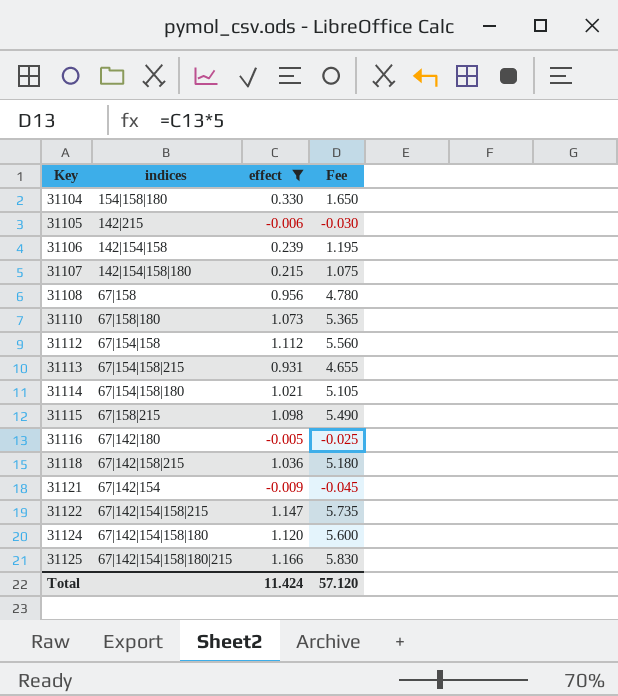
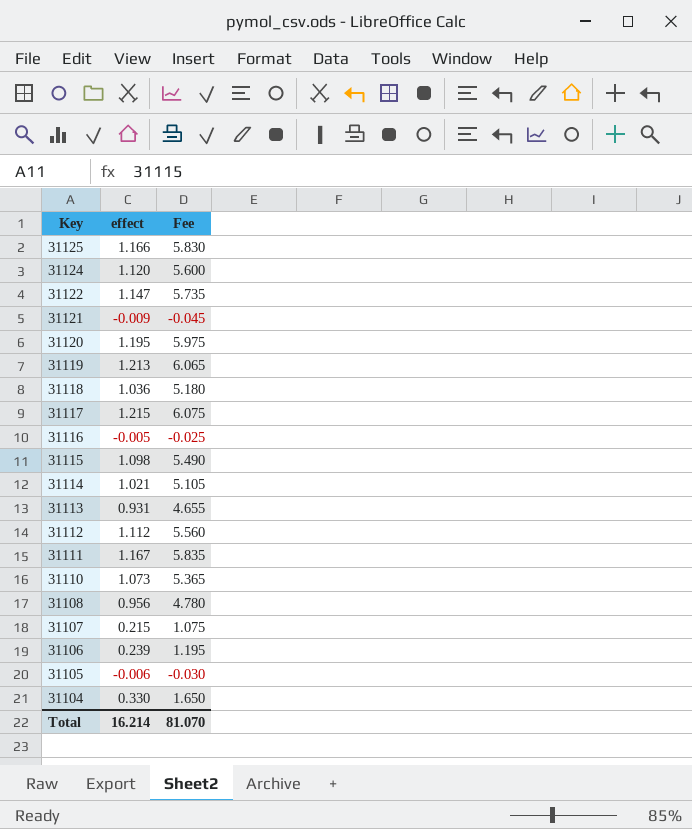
filter: effect <= 1.166 -> none
row order: Key ascending -> Key descending
column indices | position: 2 -> none
Total | effect: 11.424 -> 16.214
Total | Fee: 57.120 -> 81.070

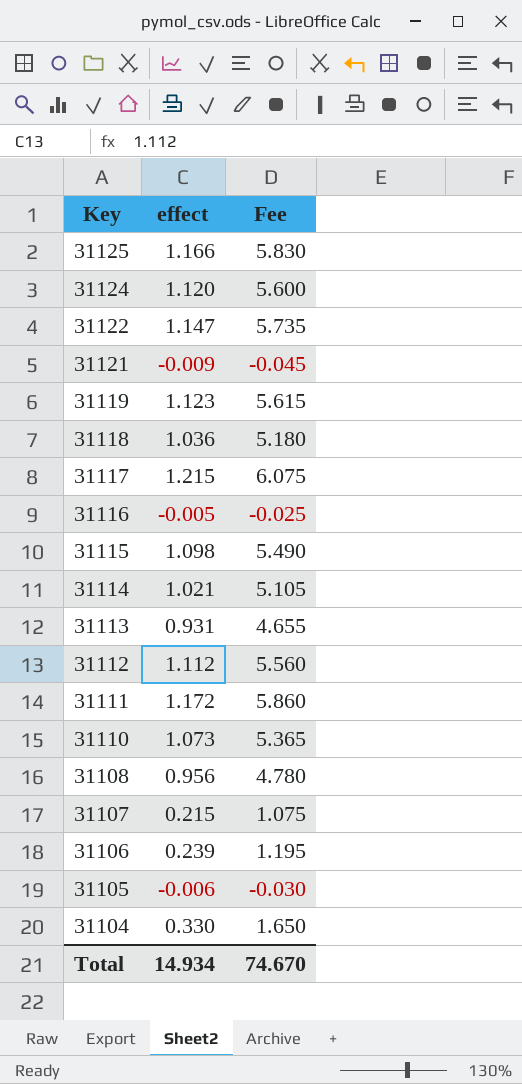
row 31120: 1.195 | 5.975 -> none
31119 | effect: 1.213 -> 1.123
31119 | Fee: 6.065 -> 5.615
31111 | effect: 1.167 -> 1.172
31111 | Fee: 5.835 -> 5.860
Total | effect: 16.214 -> 14.934
Total | Fee: 81.070 -> 74.670

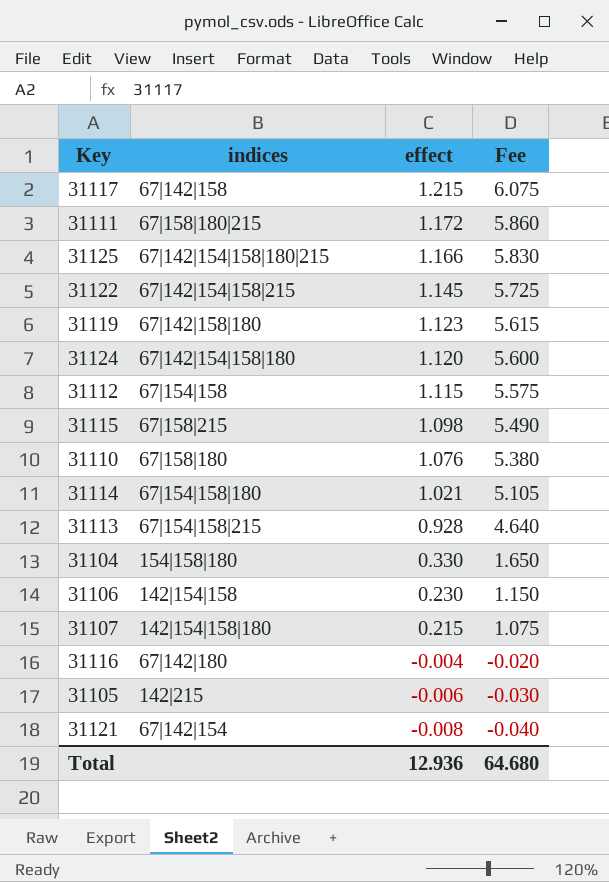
row order: Key descending -> effect descending
column indices | position: none -> 2
row 31118: 1.036 | 5.180 -> none
row 31108: 0.956 | 4.780 -> none
31122 | effect: 1.147 -> 1.145
31122 | Fee: 5.735 -> 5.725
31112 | effect: 1.112 -> 1.115
31112 | Fee: 5.560 -> 5.575
31110 | effect: 1.073 -> 1.076
31110 | Fee: 5.365 -> 5.380
31113 | effect: 0.931 -> 0.928
31113 | Fee: 4.655 -> 4.640
31106 | effect: 0.239 -> 0.230
31106 | Fee: 1.195 -> 1.150
31116 | effect: -0.005 -> -0.004
31116 | Fee: -0.025 -> -0.020
31121 | effect: -0.009 -> -0.008
31121 | Fee: -0.045 -> -0.040
Total | effect: 14.934 -> 12.936
Total | Fee: 74.670 -> 64.680

